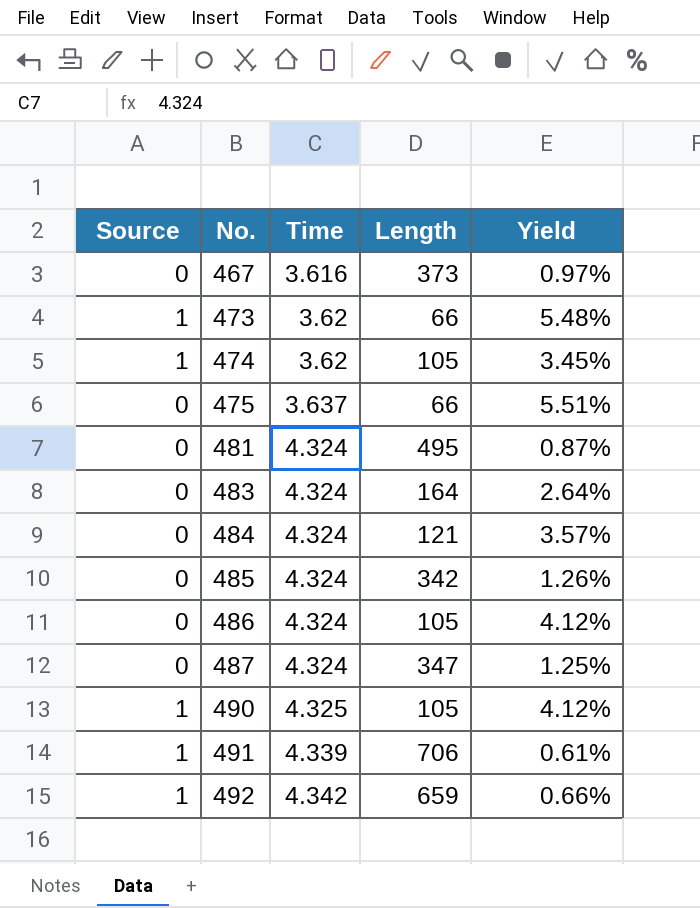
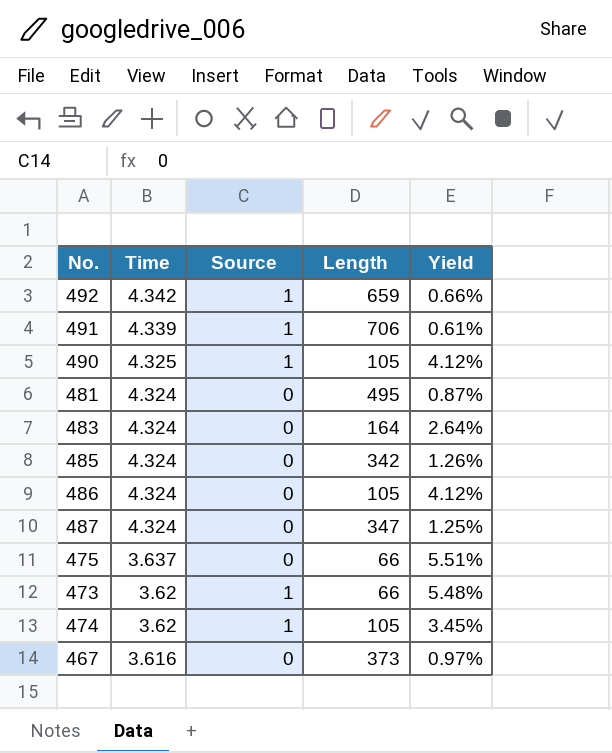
row order: No. ascending -> Time descending
column Source | position: 1 -> 3
row 484: 0 | 4.324 | 121 | 3.57% -> none

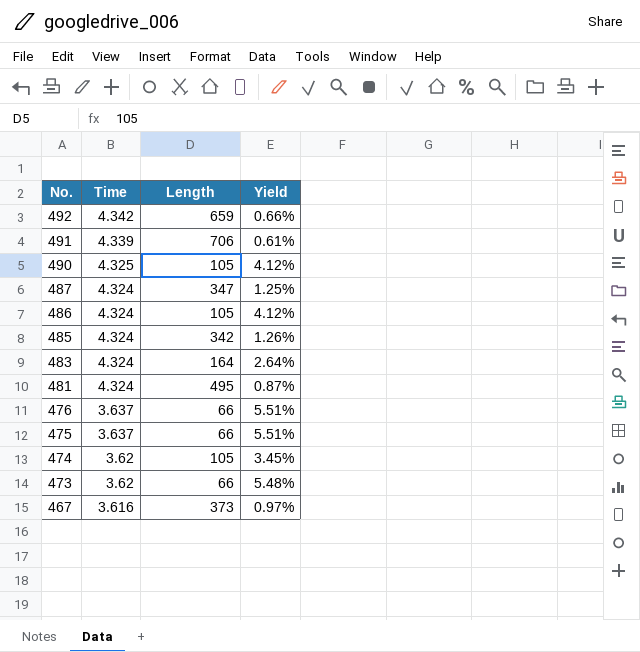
row order: Time descending -> No. descending
column Source | position: 3 -> none
row 476: none -> 3.637 | 66 | 5.51%

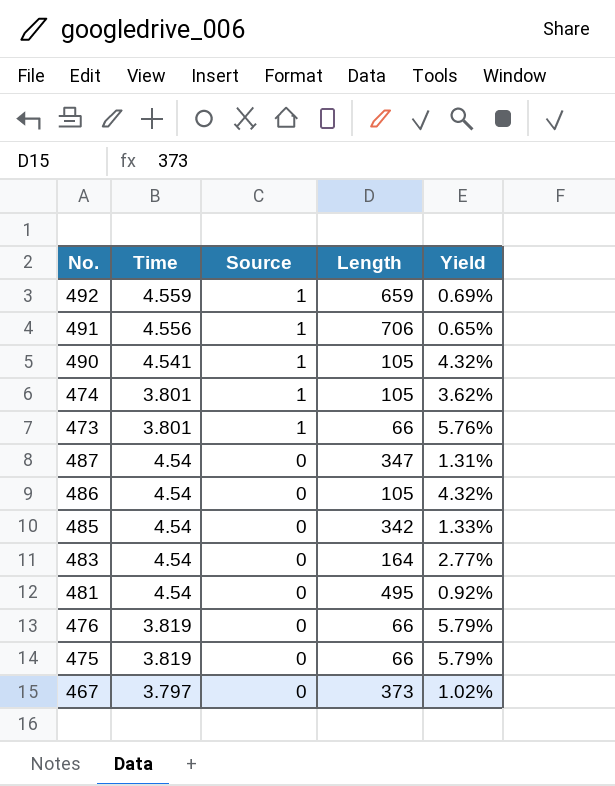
row order: No. descending -> Source descending
column Source | position: none -> 3
492 | Time: 4.342 -> 4.559
492 | Yield: 0.66% -> 0.69%
491 | Time: 4.339 -> 4.556
491 | Yield: 0.61% -> 0.65%
490 | Time: 4.325 -> 4.541
490 | Yield: 4.12% -> 4.32%
474 | Time: 3.62 -> 3.801
474 | Yield: 3.45% -> 3.62%
473 | Time: 3.62 -> 3.801
473 | Yield: 5.48% -> 5.76%
487 | Time: 4.324 -> 4.54
487 | Yield: 1.25% -> 1.31%
486 | Time: 4.324 -> 4.54
486 | Yield: 4.12% -> 4.32%
485 | Time: 4.324 -> 4.54
485 | Yield: 1.26% -> 1.33%
483 | Time: 4.324 -> 4.54
483 | Yield: 2.64% -> 2.77%
481 | Time: 4.324 -> 4.54
481 | Yield: 0.87% -> 0.92%
476 | Time: 3.637 -> 3.819
476 | Yield: 5.51% -> 5.79%
475 | Time: 3.637 -> 3.819
475 | Yield: 5.51% -> 5.79%
467 | Time: 3.616 -> 3.797
467 | Yield: 0.97% -> 1.02%

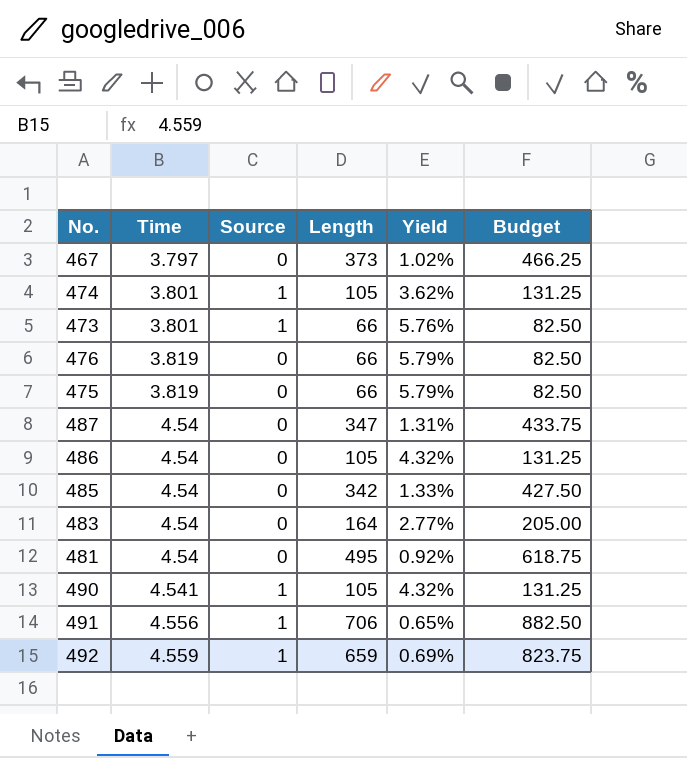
row order: Source descending -> Time ascending
column Budget | formula: none -> [Length] * 1.25

